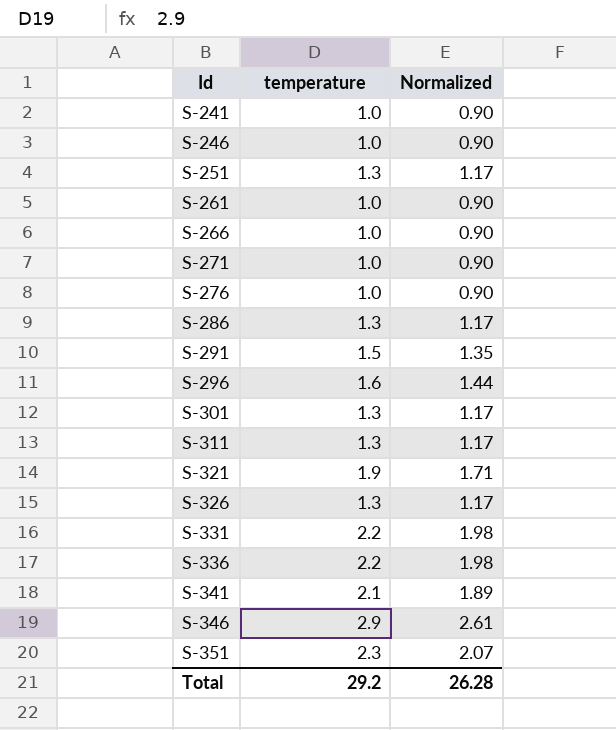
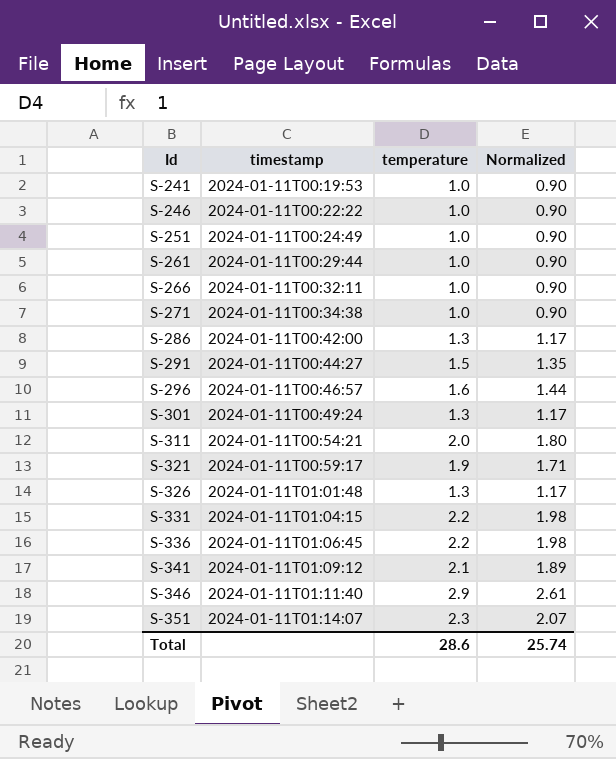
column timestamp | position: none -> 2
row S-276: 1.0 | 0.90 -> none
S-251 | temperature: 1.3 -> 1.0
S-251 | Normalized: 1.17 -> 0.90
S-311 | temperature: 1.3 -> 2.0
S-311 | Normalized: 1.17 -> 1.80
Total | temperature: 29.2 -> 28.6
Total | Normalized: 26.28 -> 25.74

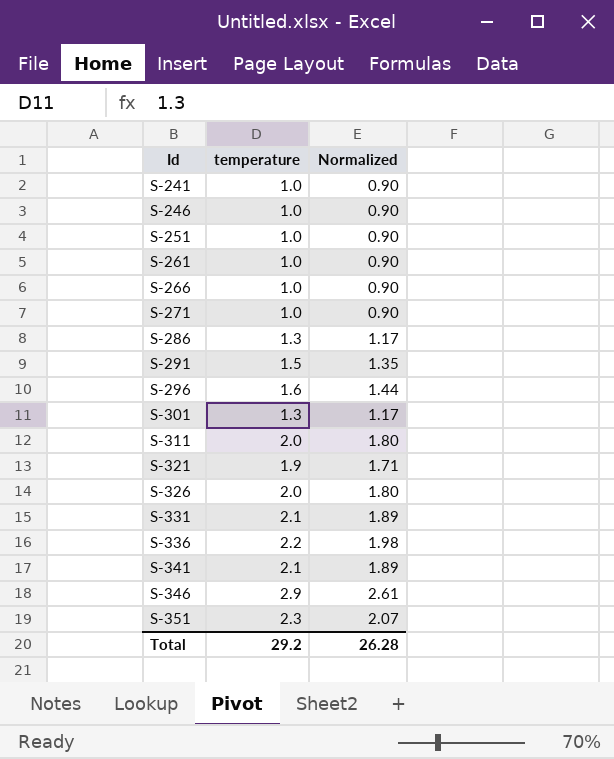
column timestamp | position: 2 -> none
S-326 | temperature: 1.3 -> 2.0
S-326 | Normalized: 1.17 -> 1.80
S-331 | temperature: 2.2 -> 2.1
S-331 | Normalized: 1.98 -> 1.89
Total | temperature: 28.6 -> 29.2
Total | Normalized: 25.74 -> 26.28

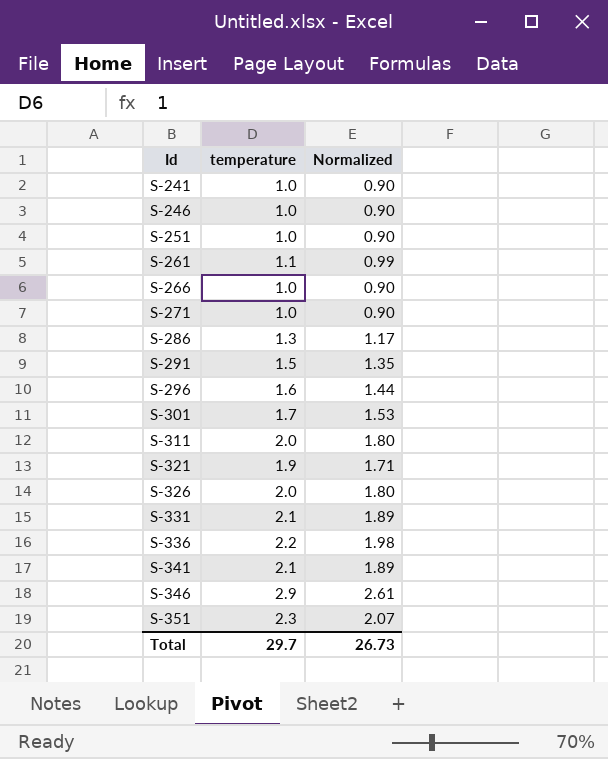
S-261 | temperature: 1.0 -> 1.1
S-261 | Normalized: 0.90 -> 0.99
S-301 | temperature: 1.3 -> 1.7
S-301 | Normalized: 1.17 -> 1.53
Total | temperature: 29.2 -> 29.7
Total | Normalized: 26.28 -> 26.73

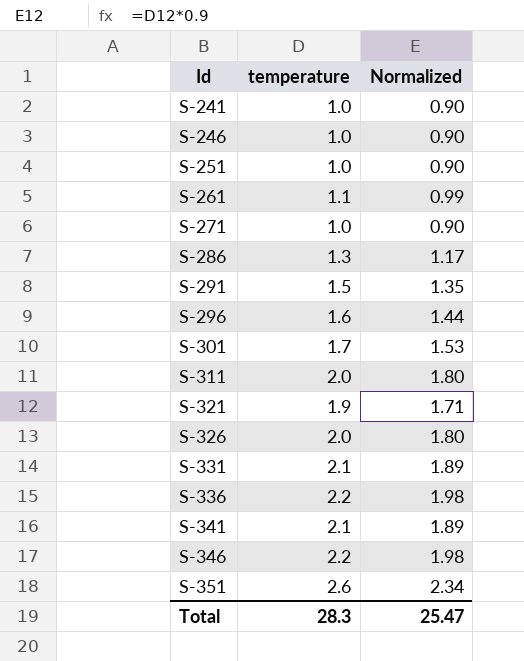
row S-266: 1.0 | 0.90 -> none
S-346 | temperature: 2.9 -> 2.2
S-346 | Normalized: 2.61 -> 1.98
S-351 | temperature: 2.3 -> 2.6
S-351 | Normalized: 2.07 -> 2.34
Total | temperature: 29.7 -> 28.3
Total | Normalized: 26.73 -> 25.47

